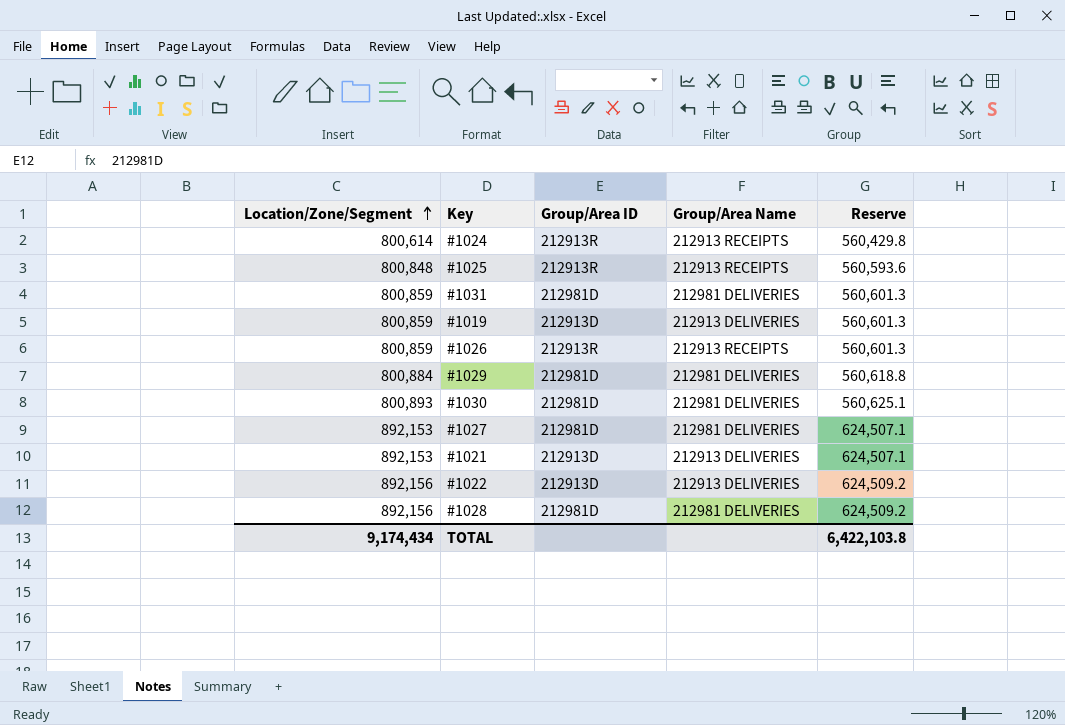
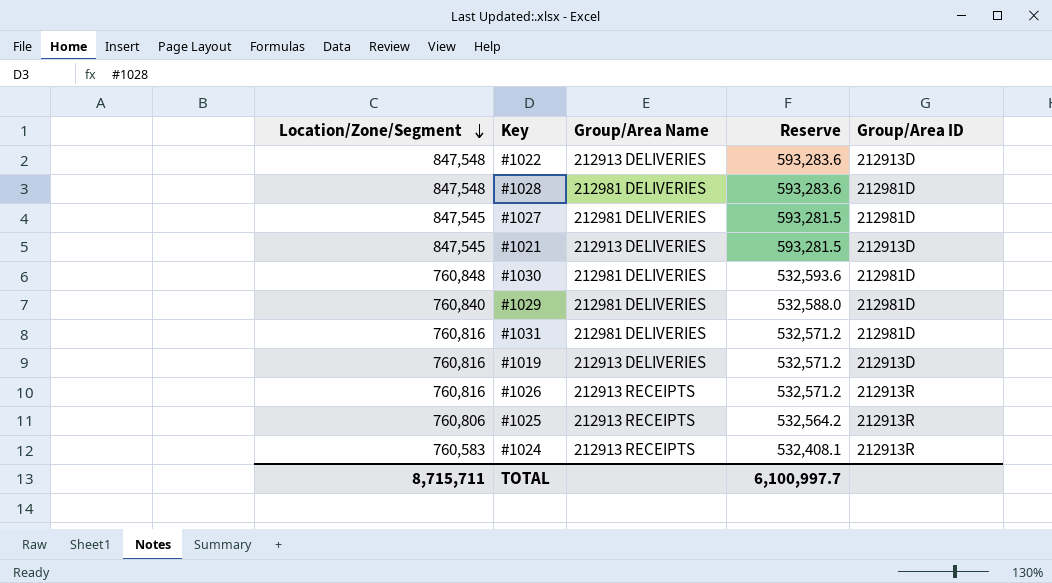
row order: Location/Zone/Segment ascending -> Location/Zone/Segment descending
column Group/Area ID | position: 3 -> 5
#1022 | Location/Zone/Segment: 892,156 -> 847,548
#1022 | Reserve: 624,509.2 -> 593,283.6
#1028 | Location/Zone/Segment: 892,156 -> 847,548
#1028 | Reserve: 624,509.2 -> 593,283.6
#1027 | Location/Zone/Segment: 892,153 -> 847,545
#1027 | Reserve: 624,507.1 -> 593,281.5
#1021 | Location/Zone/Segment: 892,153 -> 847,545
#1021 | Reserve: 624,507.1 -> 593,281.5
#1030 | Location/Zone/Segment: 800,893 -> 760,848
#1030 | Reserve: 560,625.1 -> 532,593.6
#1029 | Location/Zone/Segment: 800,884 -> 760,840
#1029 | Reserve: 560,618.8 -> 532,588.0
#1031 | Location/Zone/Segment: 800,859 -> 760,816
#1031 | Reserve: 560,601.3 -> 532,571.2
#1019 | Location/Zone/Segment: 800,859 -> 760,816
#1019 | Reserve: 560,601.3 -> 532,571.2
#1026 | Location/Zone/Segment: 800,859 -> 760,816
#1026 | Reserve: 560,601.3 -> 532,571.2
#1025 | Location/Zone/Segment: 800,848 -> 760,806
#1025 | Reserve: 560,593.6 -> 532,564.2
#1024 | Location/Zone/Segment: 800,614 -> 760,583
#1024 | Reserve: 560,429.8 -> 532,408.1
TOTAL | Location/Zone/Segment: 9,174,434 -> 8,715,711
TOTAL | Reserve: 6,422,103.8 -> 6,100,997.7

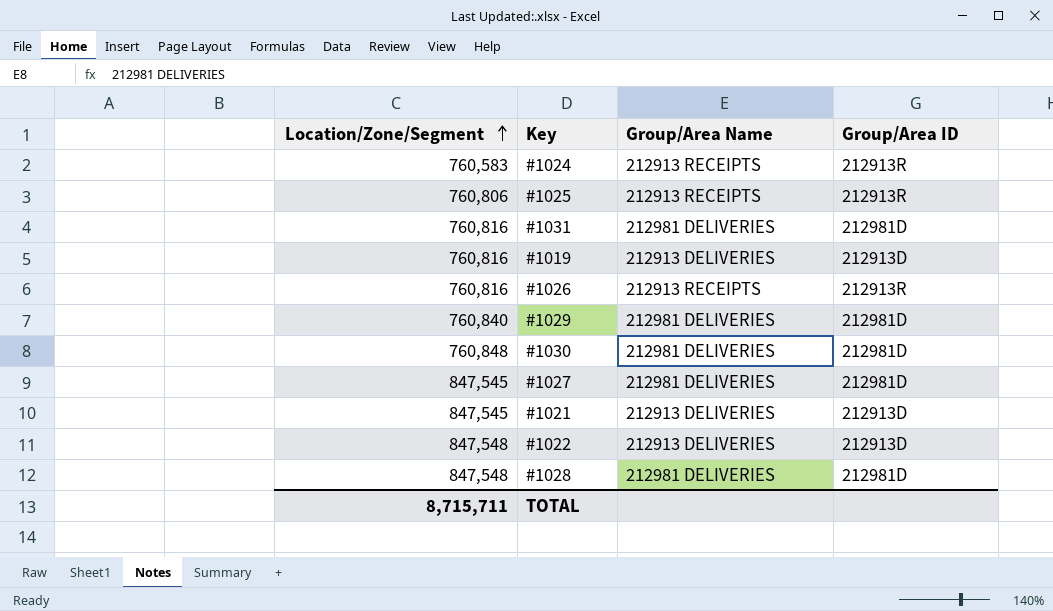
row order: Location/Zone/Segment descending -> Location/Zone/Segment ascending
column Reserve | formula: [Location/Zone/Segment] * 0.7 -> none

